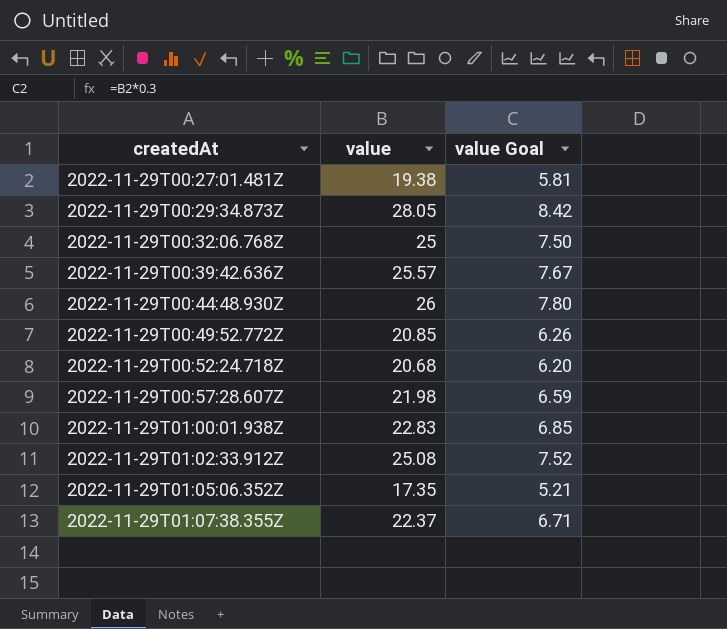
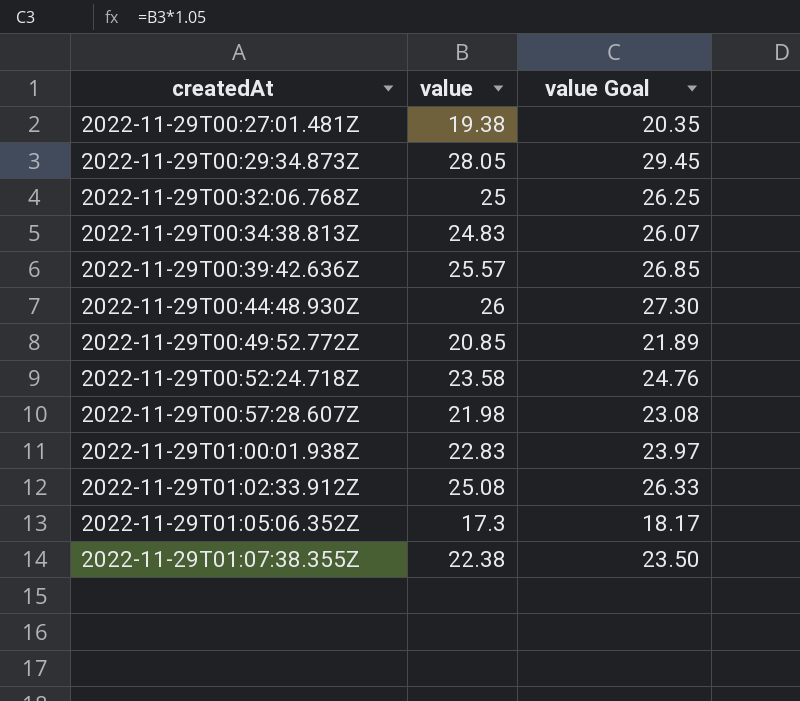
column value Goal | formula: [value] * 0.3 -> [value] * 1.05
row 2022-11-29T00:34:38.813Z: none -> 24.83 | 26.07
2022-11-29T00:52:24.718Z | value: 20.68 -> 23.58
2022-11-29T01:05:06.352Z | value: 17.35 -> 17.3
2022-11-29T01:07:38.355Z | value: 22.37 -> 22.38

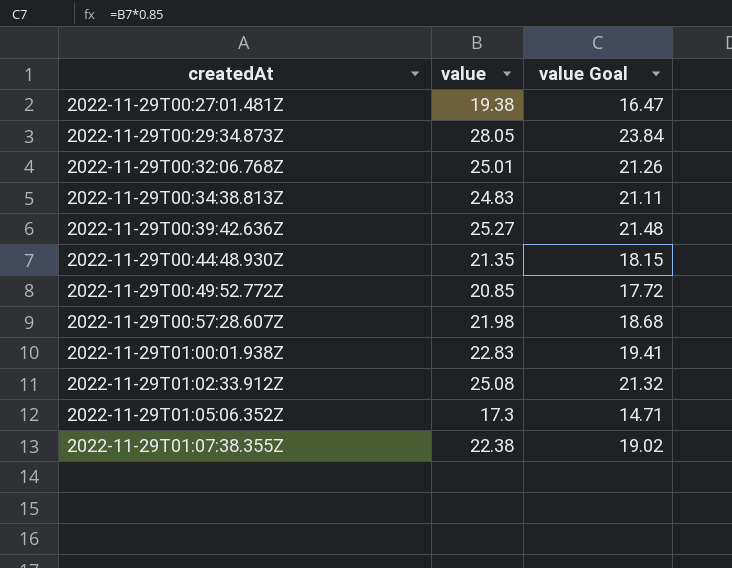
column value Goal | formula: [value] * 1.05 -> [value] * 0.85
row 2022-11-29T00:52:24.718Z: 23.58 | 24.76 -> none
2022-11-29T00:32:06.768Z | value: 25 -> 25.01
2022-11-29T00:39:42.636Z | value: 25.57 -> 25.27
2022-11-29T00:44:48.930Z | value: 26 -> 21.35

